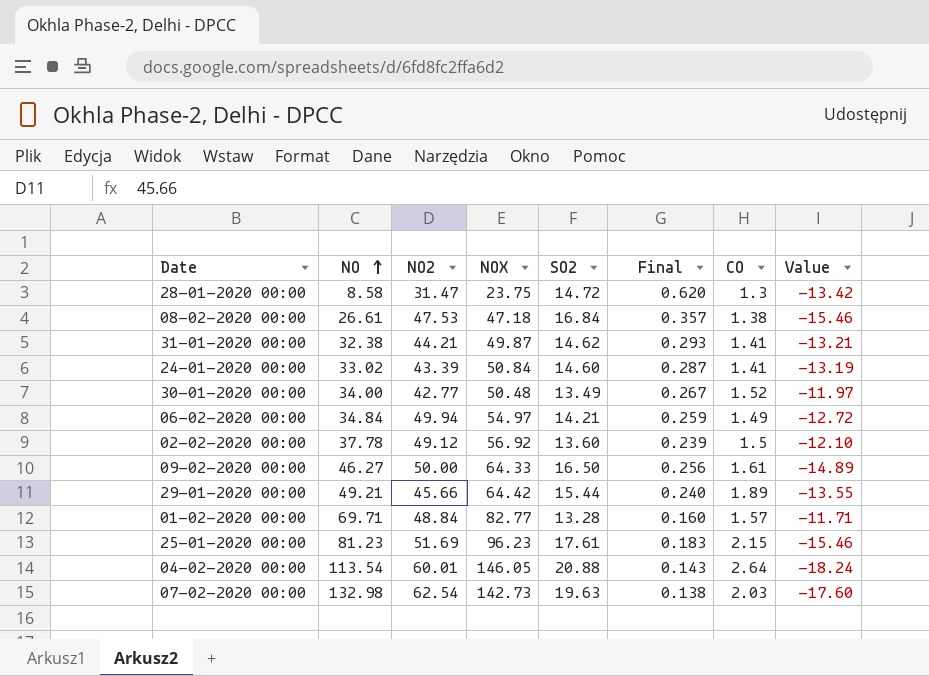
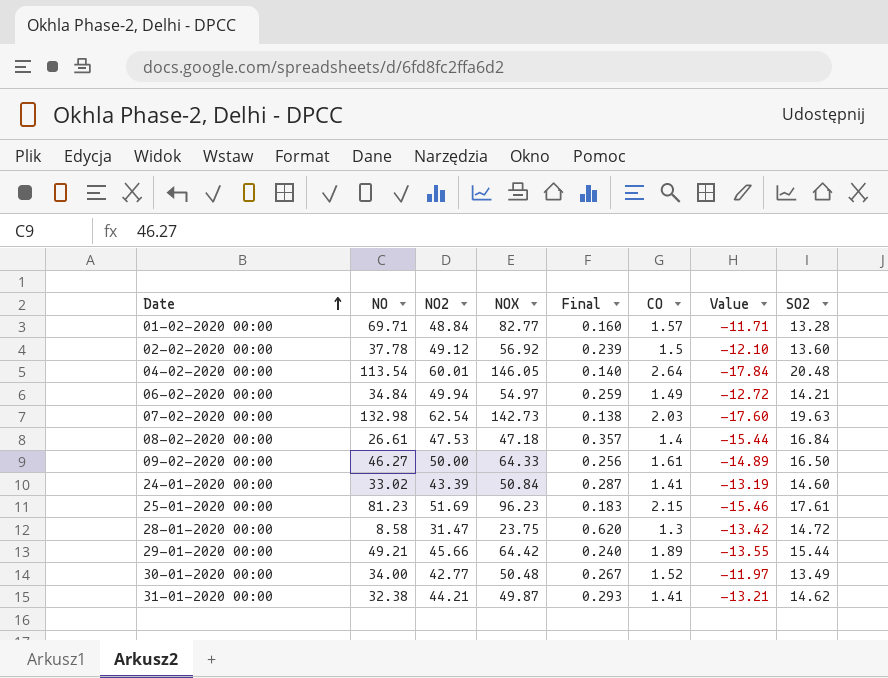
row order: NO ascending -> Date ascending
column SO2 | position: 5 -> 8
04-02-2020 00:00 | Final: 0.143 -> 0.140
04-02-2020 00:00 | Value: -18.24 -> -17.84
04-02-2020 00:00 | SO2: 20.88 -> 20.48
08-02-2020 00:00 | CO: 1.38 -> 1.4
08-02-2020 00:00 | Value: -15.46 -> -15.44

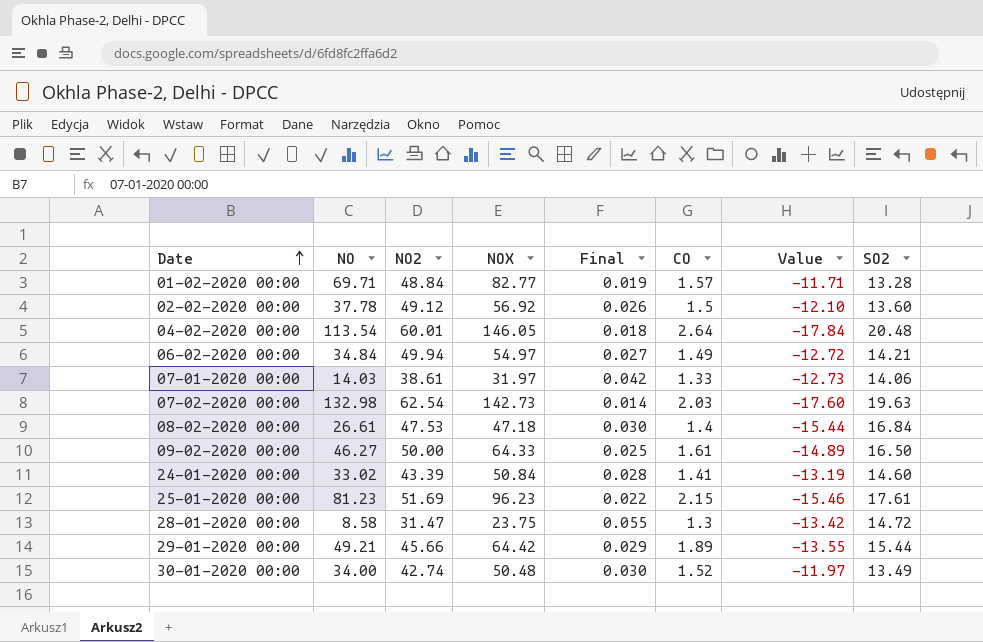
column Final | formula: [SO2] / [NOX] -> [CO] / [NOX]
row 31-01-2020 00:00: 32.38 | 44.21 | 49.87 | 0.293 | 1.41 | -13.21 | 14.62 -> none
row 07-01-2020 00:00: none -> 14.03 | 38.61 | 31.97 | 0.042 | 1.33 | -12.73 | 14.06
30-01-2020 00:00 | NO2: 42.77 -> 42.74

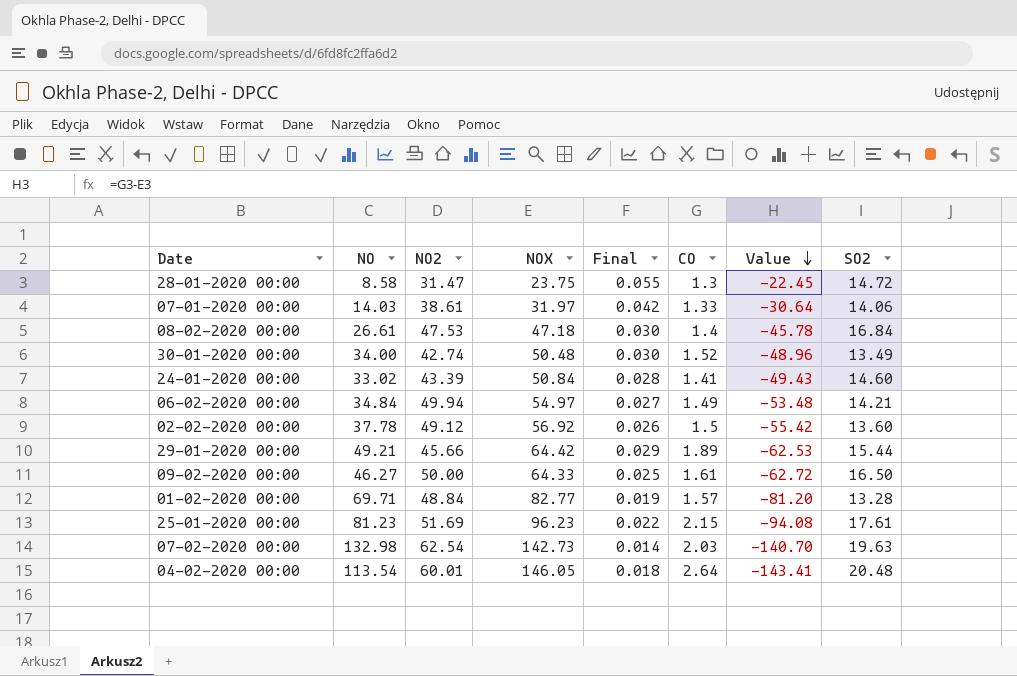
row order: Date ascending -> Value descending
column Value | formula: [CO] - [SO2] -> [CO] - [NOX]

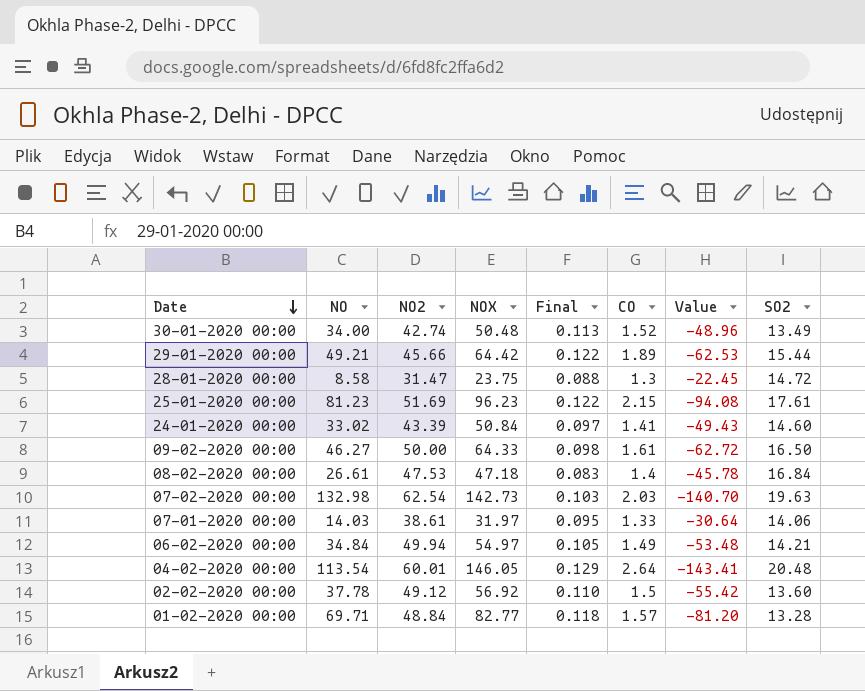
row order: Value descending -> Date descending
column Final | formula: [CO] / [NOX] -> [CO] / [SO2]

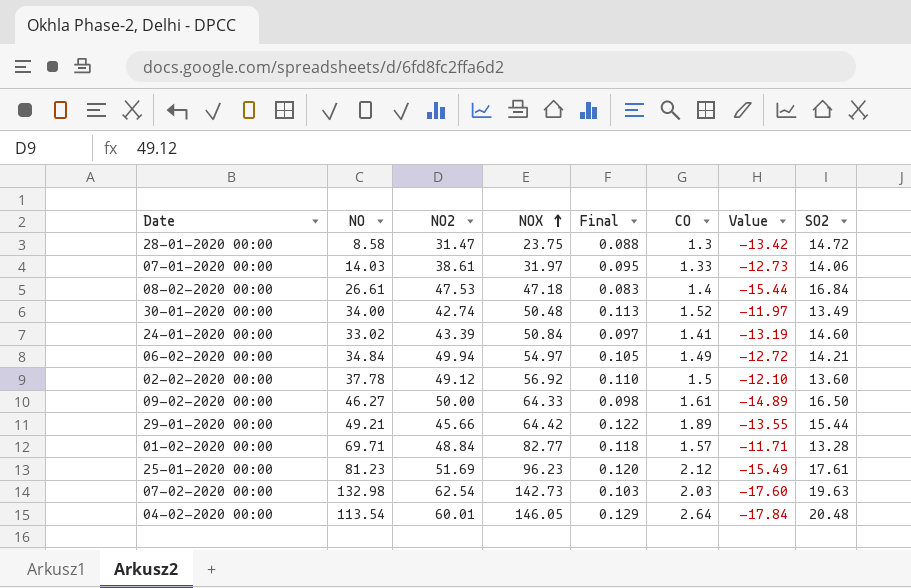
row order: Date descending -> NOX ascending
column Value | formula: [CO] - [NOX] -> [CO] - [SO2]
25-01-2020 00:00 | Final: 0.122 -> 0.120
25-01-2020 00:00 | CO: 2.15 -> 2.12

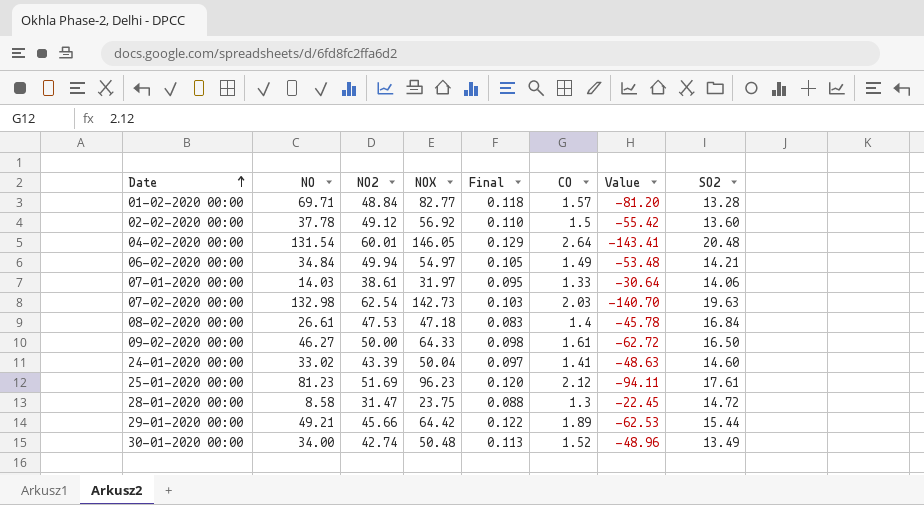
row order: NOX ascending -> Date ascending
column Value | formula: [CO] - [SO2] -> [CO] - [NOX]
04-02-2020 00:00 | NO: 113.54 -> 131.54
24-01-2020 00:00 | NOX: 50.84 -> 50.04

